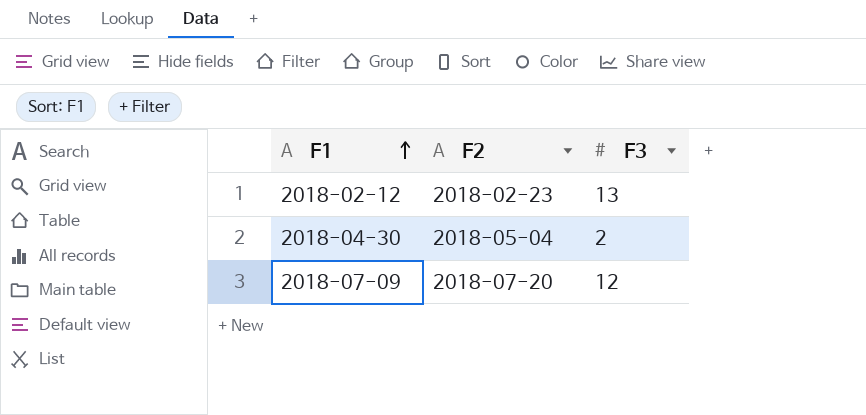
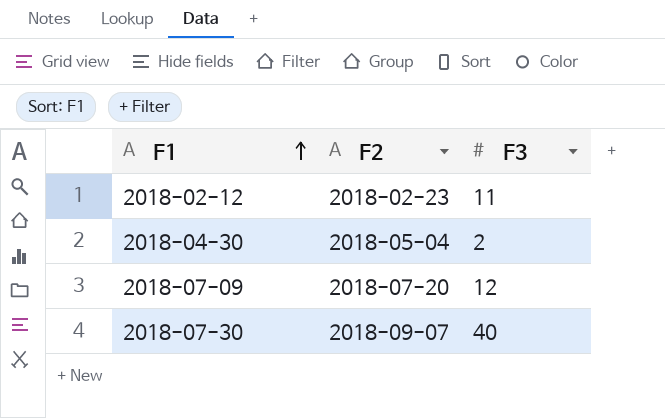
2018-02-12 | F3: 13 -> 11
row 2018-07-30: none -> 2018-09-07 | 40

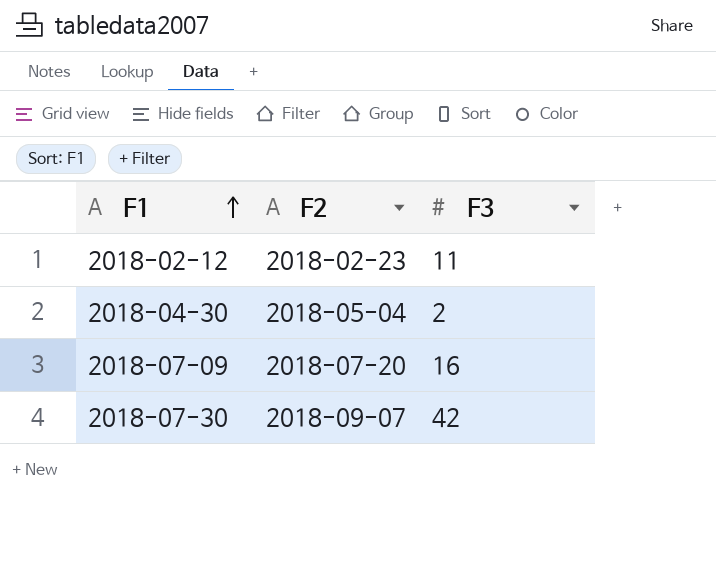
2018-07-09 | F3: 12 -> 16
2018-07-30 | F3: 40 -> 42

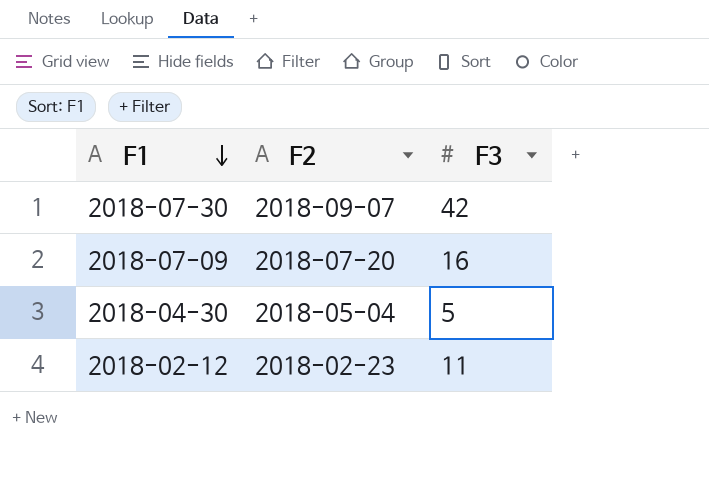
row order: F1 ascending -> F1 descending
2018-04-30 | F3: 2 -> 5

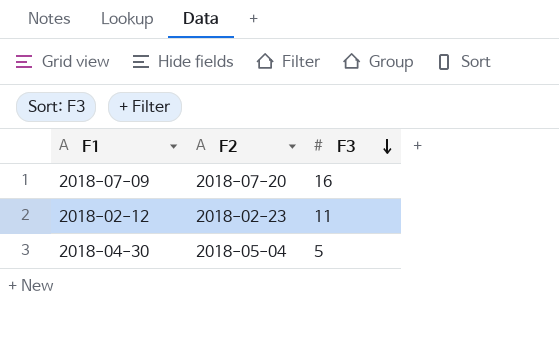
row order: F1 descending -> F3 descending
row 2018-07-30: 2018-09-07 | 42 -> none

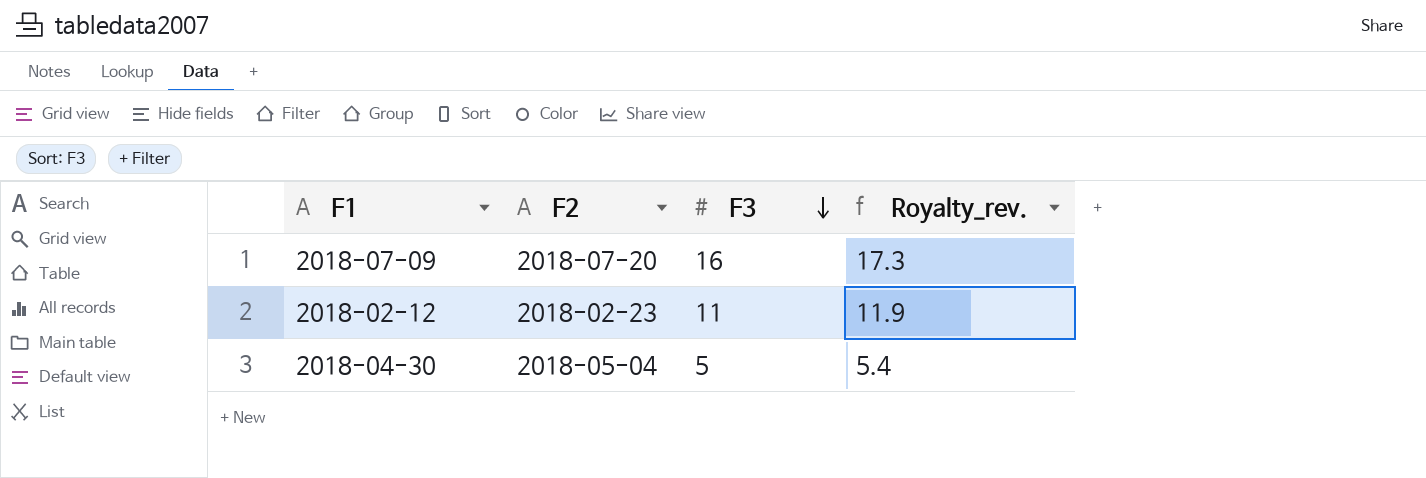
column Royalty_rev. | formula: none -> [F3] * 1.08

